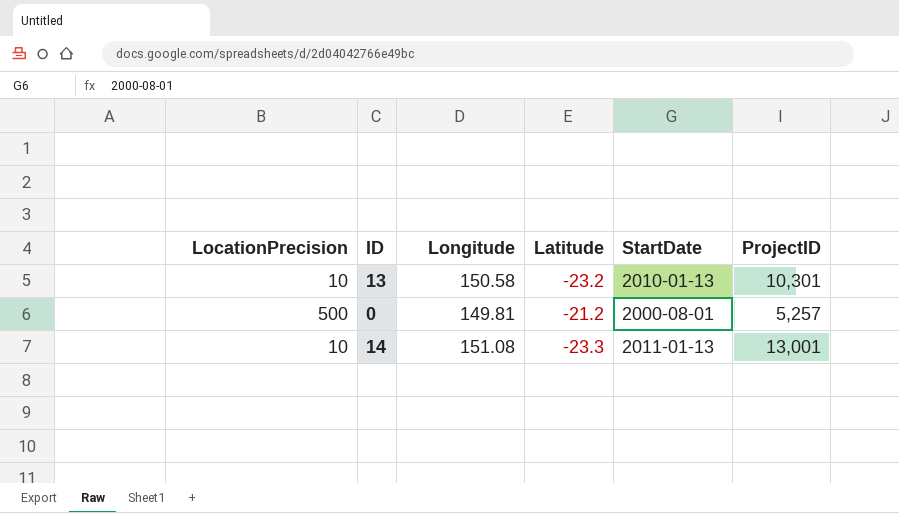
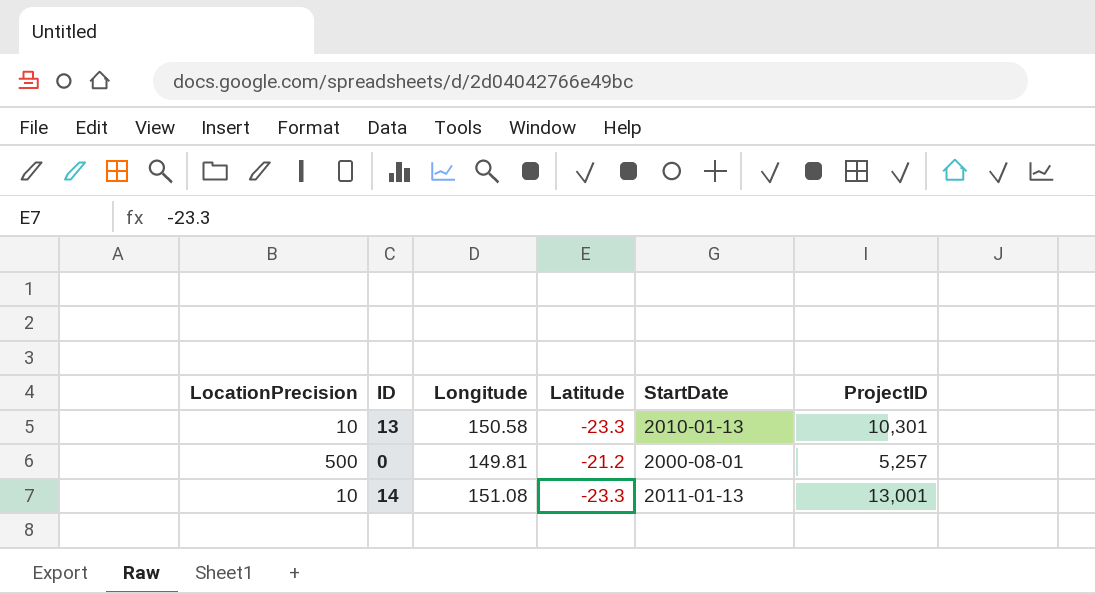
13 | Latitude: -23.2 -> -23.3

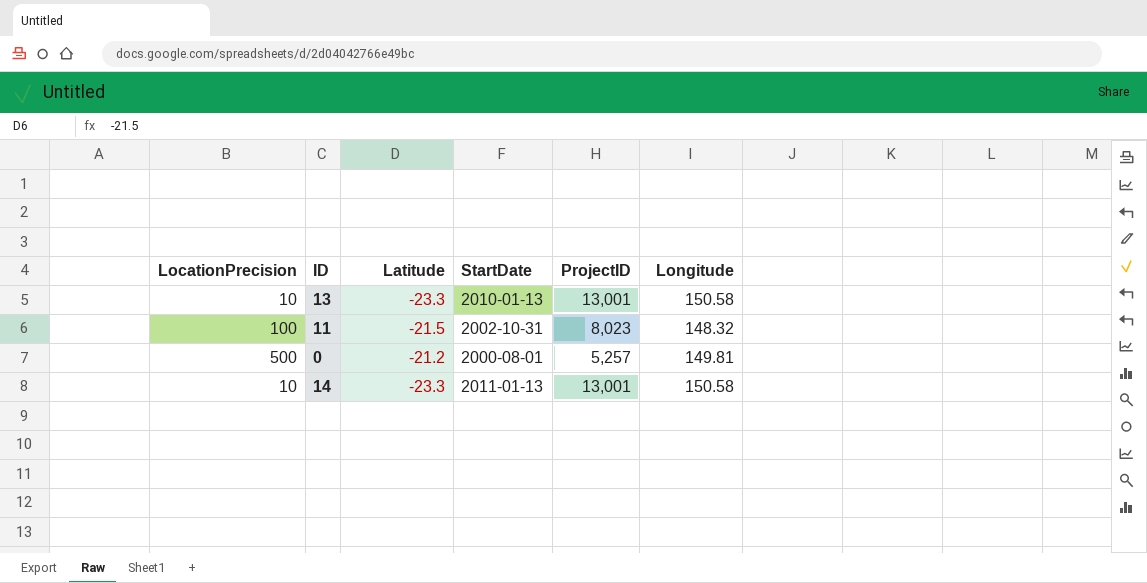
column Longitude | position: 3 -> 6
13 | ProjectID: 10,301 -> 13,001
row 11: none -> 100 | -21.5 | 2002-10-31 | 8,023 | 148.32
14 | Longitude: 151.08 -> 150.58

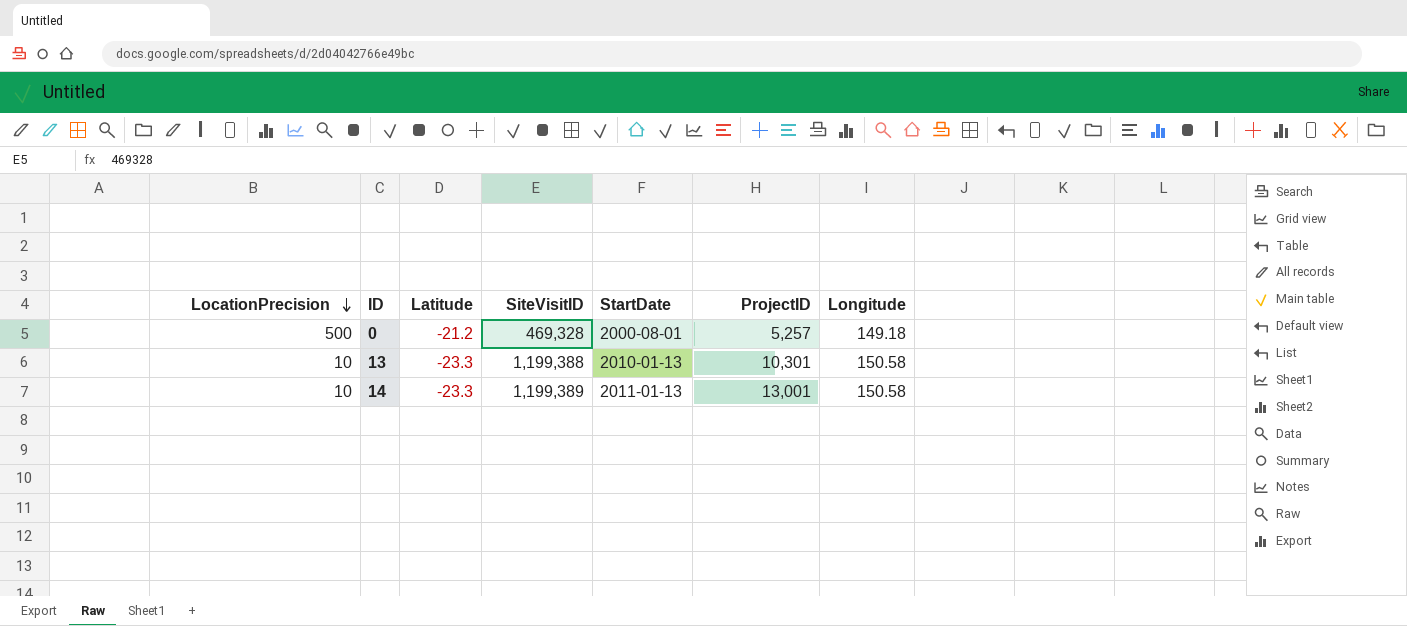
row order: none -> LocationPrecision descending
column SiteVisitID | position: none -> 4
row 11: 100 | -21.5 | 2002-10-31 | 8,023 | 148.32 -> none
0 | Longitude: 149.81 -> 149.18
13 | ProjectID: 13,001 -> 10,301

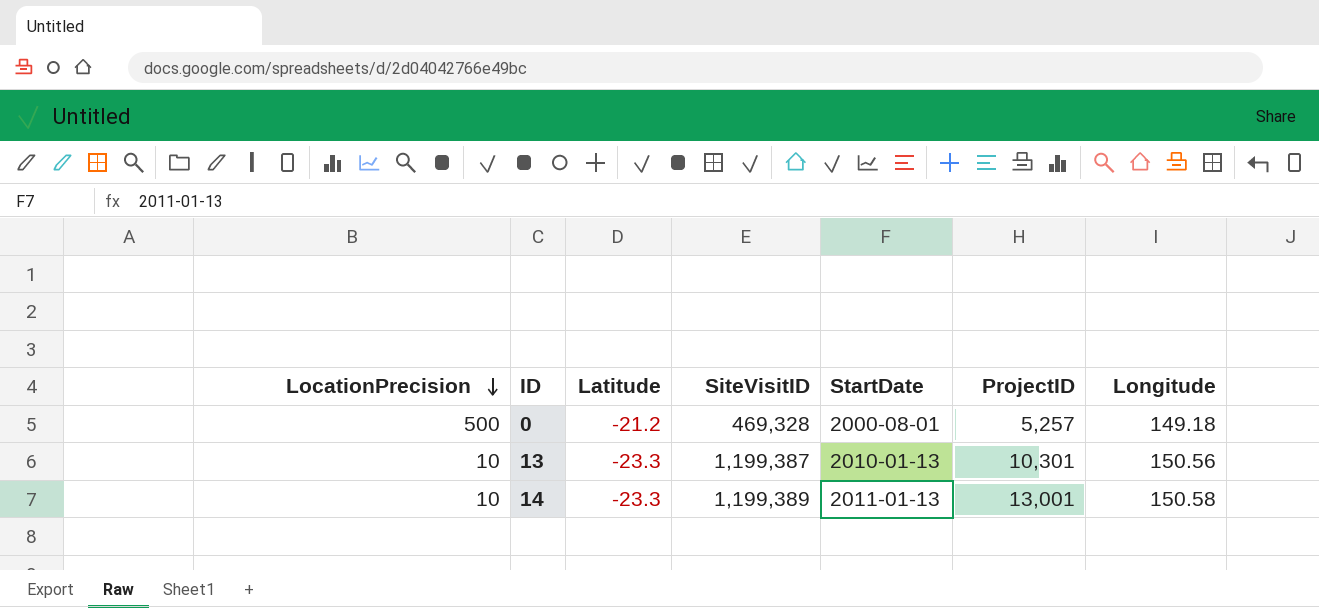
13 | SiteVisitID: 1,199,388 -> 1,199,387
13 | Longitude: 150.58 -> 150.56

